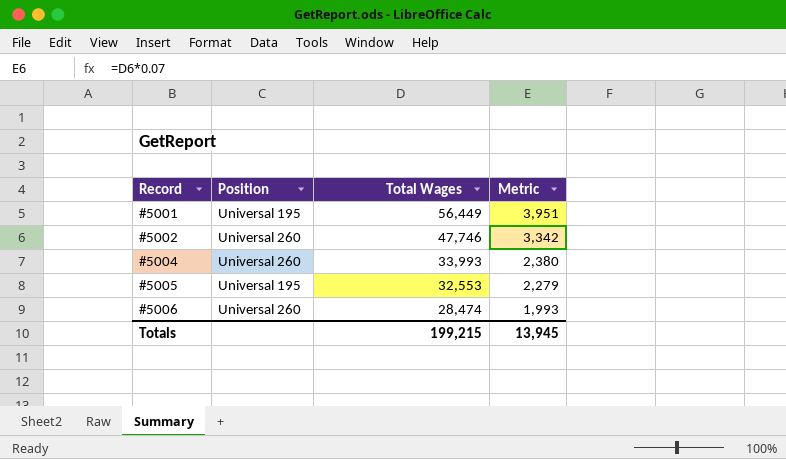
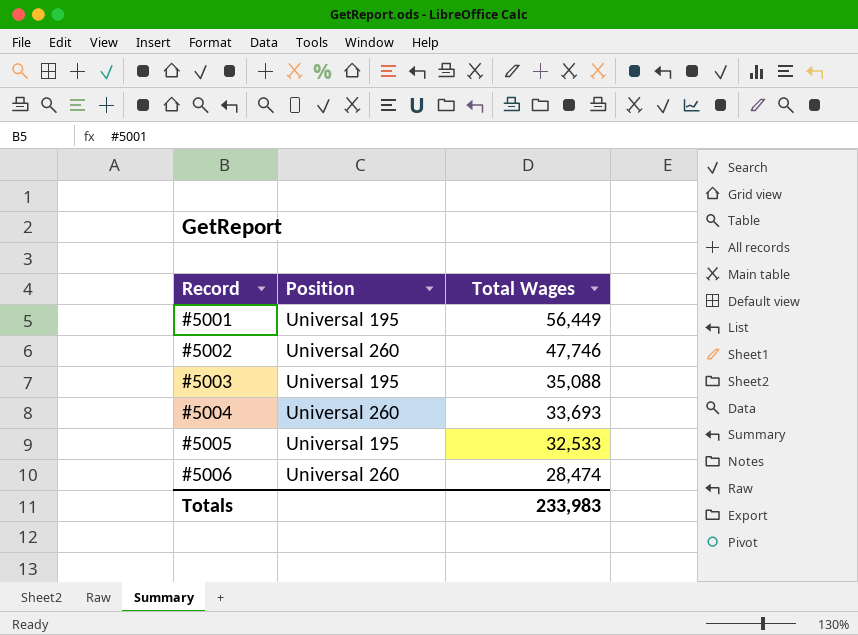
column Metric | formula: [Total Wages] * 0.07 -> none
row #5003: none -> Universal 195 | 35,088
#5004 | Total Wages: 33,993 -> 33,693
#5005 | Total Wages: 32,553 -> 32,533
Totals | Total Wages: 199,215 -> 233,983

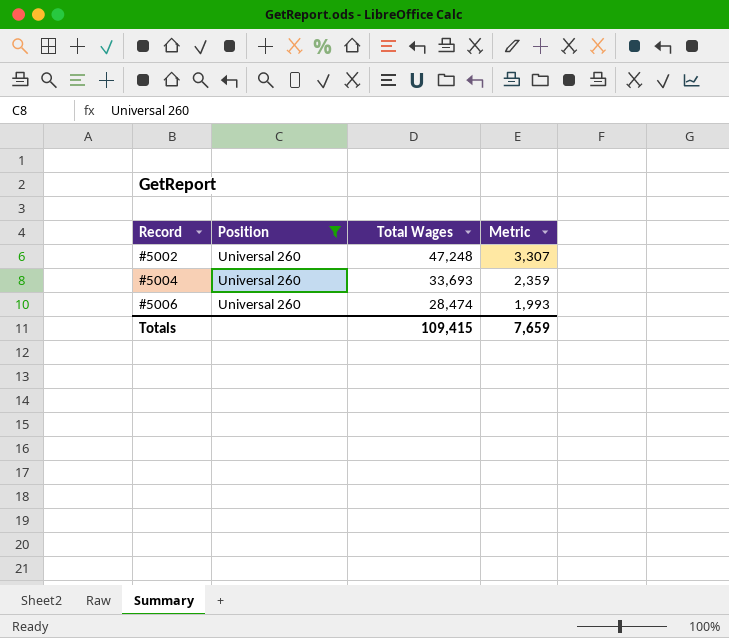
filter: none -> Position = Universal 260
column Metric | formula: none -> [Total Wages] * 0.07
#5002 | Total Wages: 47,746 -> 47,248
Totals | Total Wages: 233,983 -> 109,415

